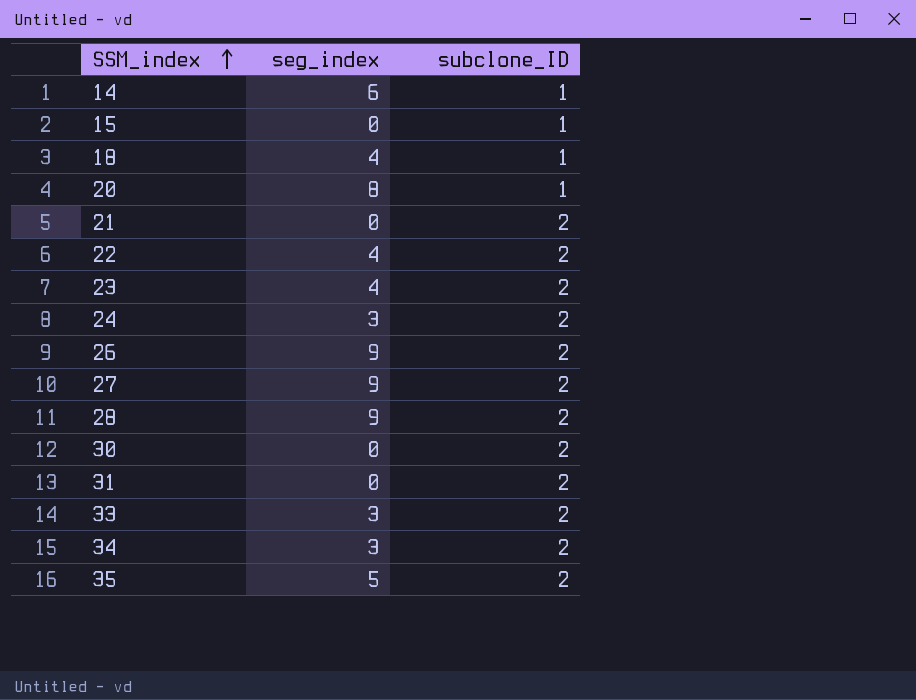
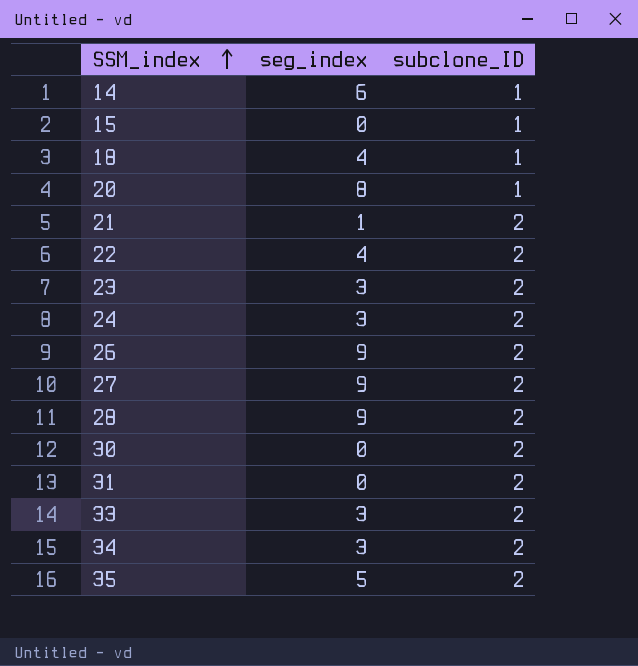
21 | seg_index: 0 -> 1
23 | seg_index: 4 -> 3

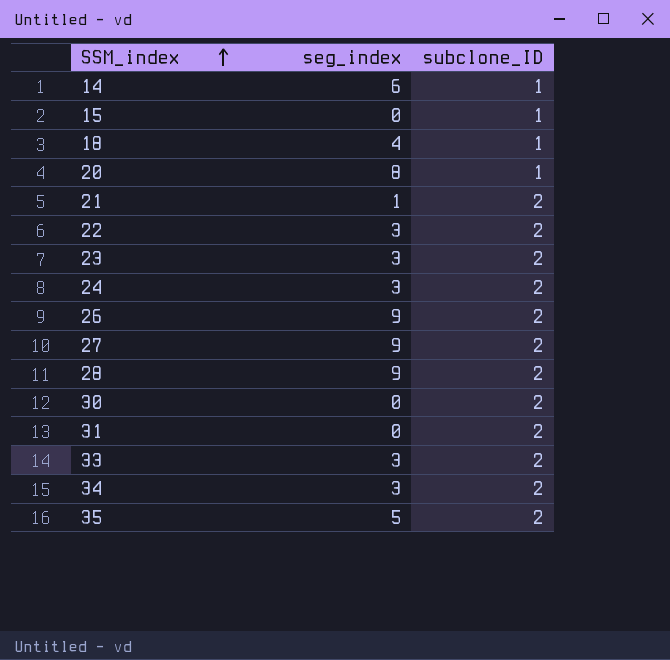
22 | seg_index: 4 -> 3

